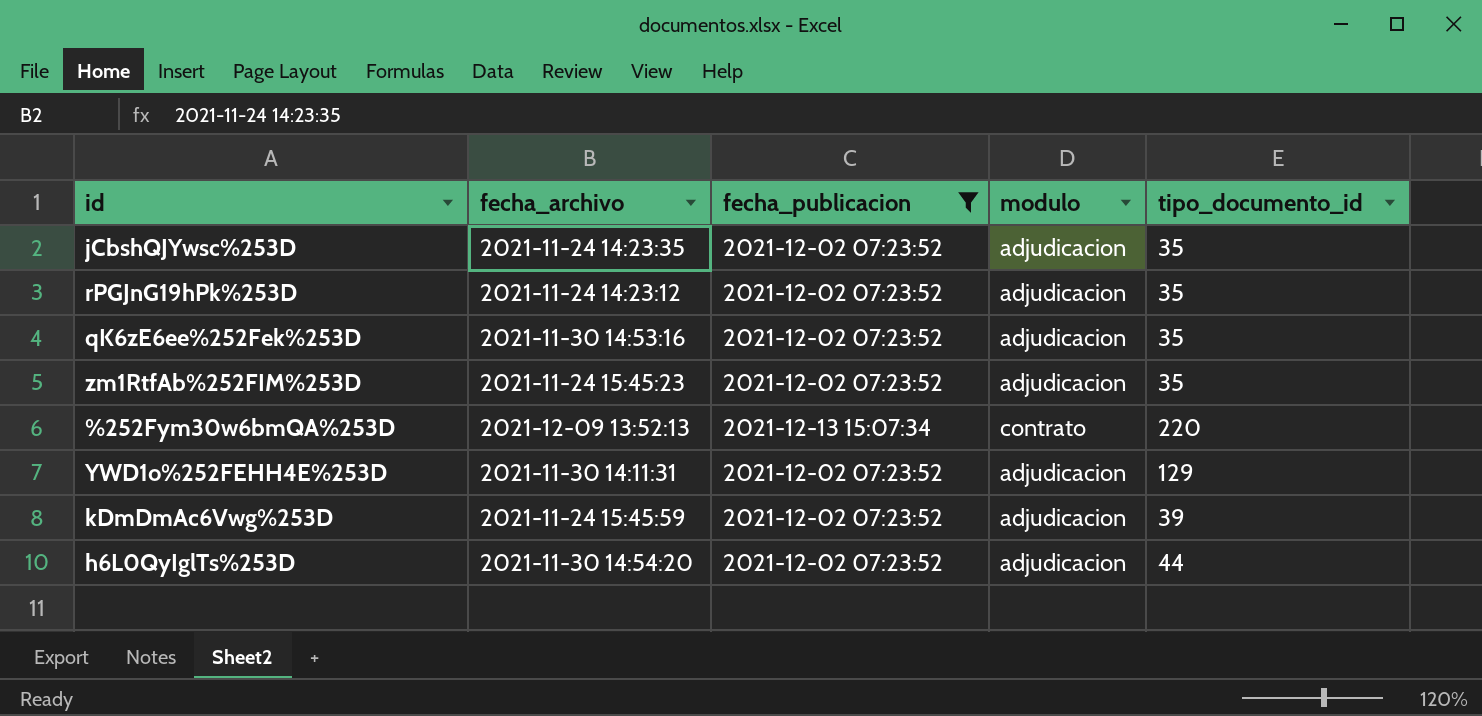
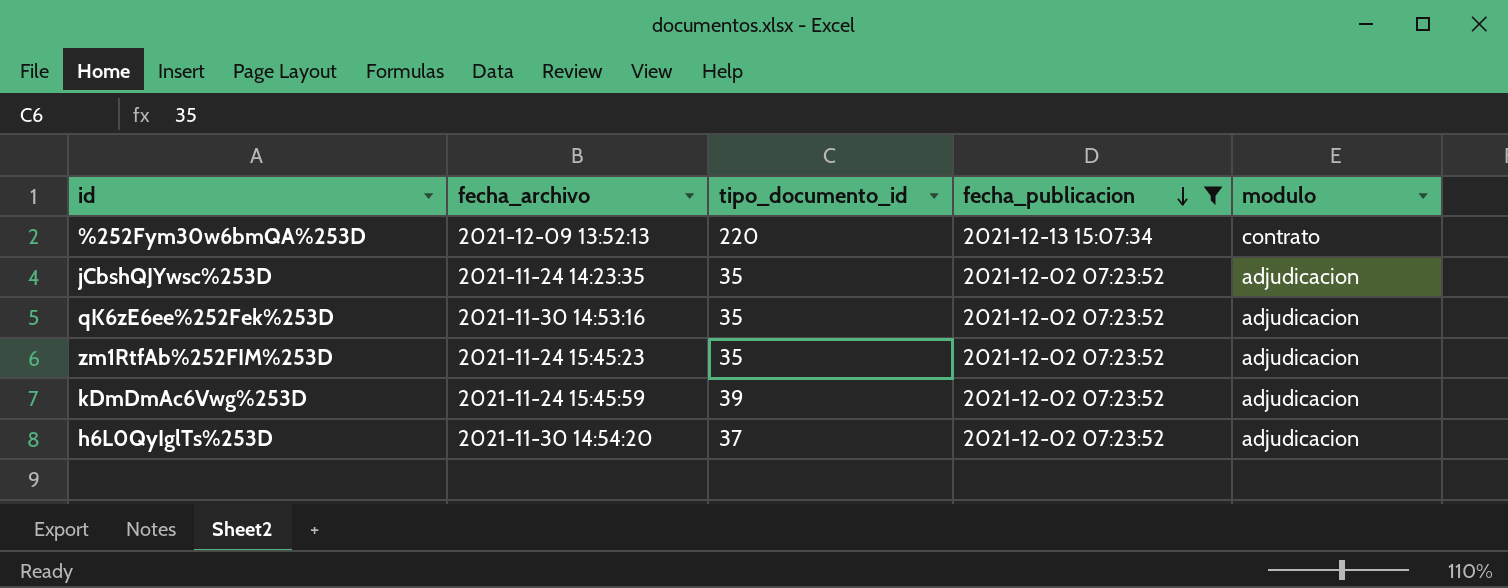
row order: none -> fecha_publicacion descending
column tipo_documento_id | position: 5 -> 3
row rPGJnG19hPk%253D: 2021-11-24 14:23:12 | 2021-12-02 07:23:52 | adjudicacion | 35 -> none
row YWD1o%252FEHH4E%253D: 2021-11-30 14:11:31 | 2021-12-02 07:23:52 | adjudicacion | 129 -> none
h6L0QyIglTs%253D | tipo_documento_id: 44 -> 37

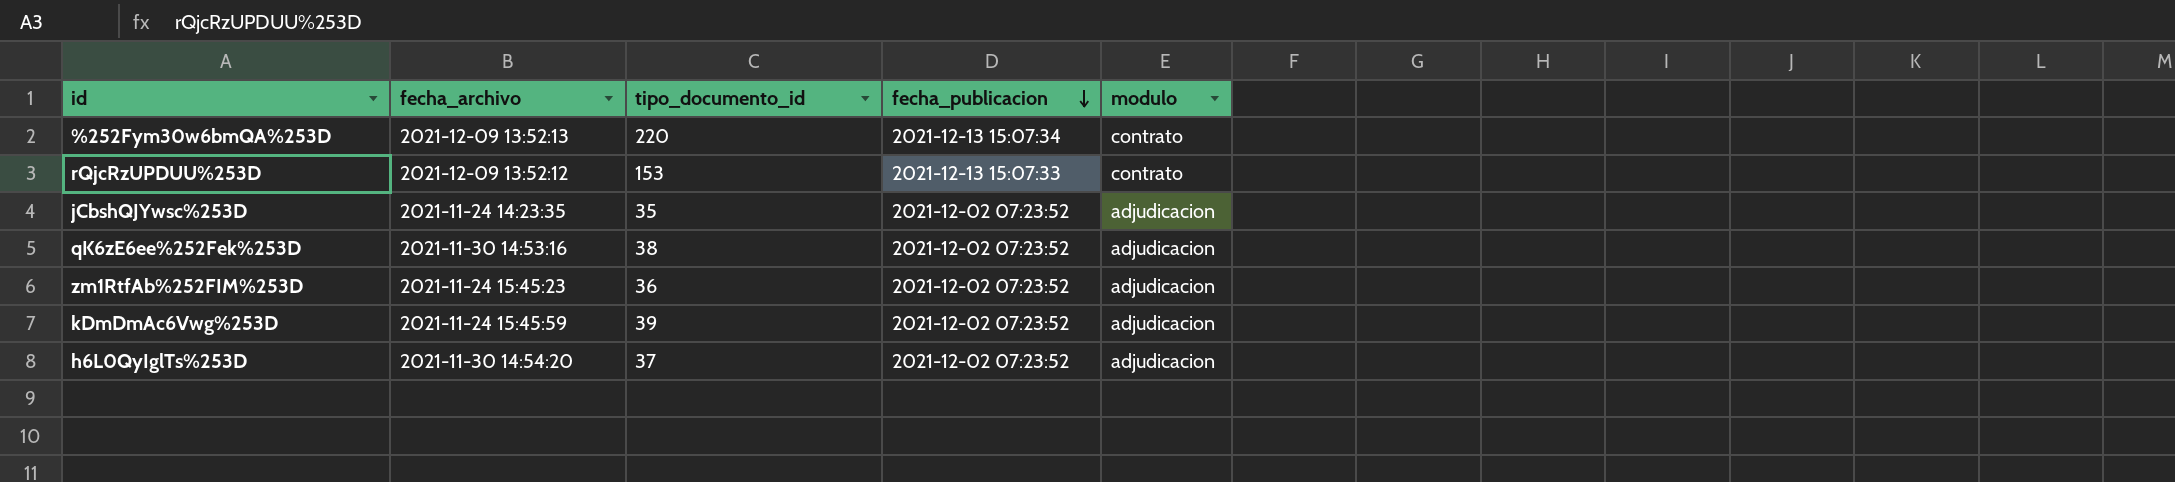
filter: fecha_publicacion != 2021-12-13 15:07:33 -> none
qK6zE6ee%252Fek%253D | tipo_documento_id: 35 -> 38
zm1RtfAb%252FIM%253D | tipo_documento_id: 35 -> 36

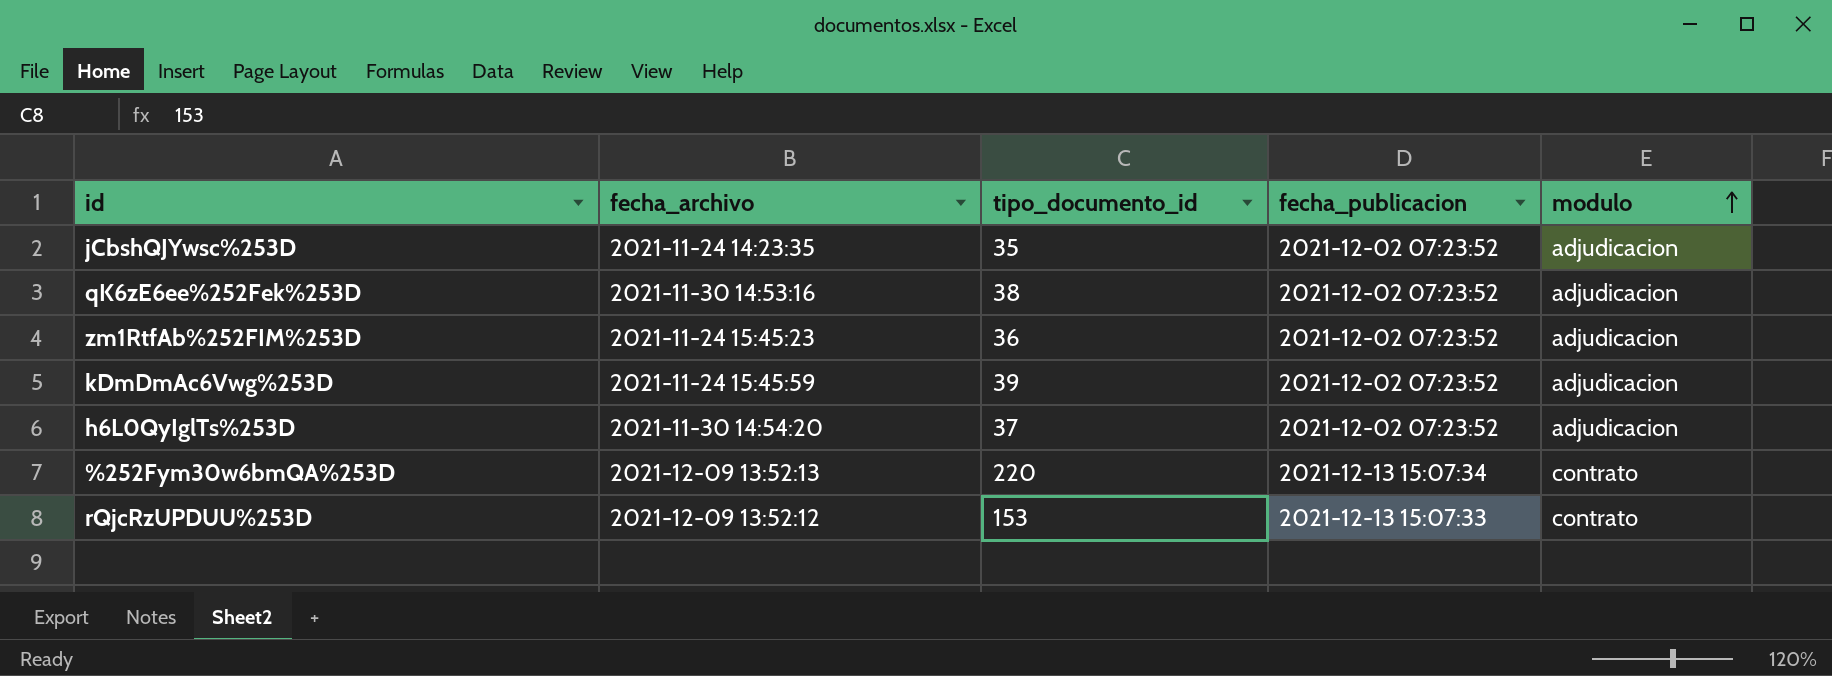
row order: fecha_publicacion descending -> modulo ascending

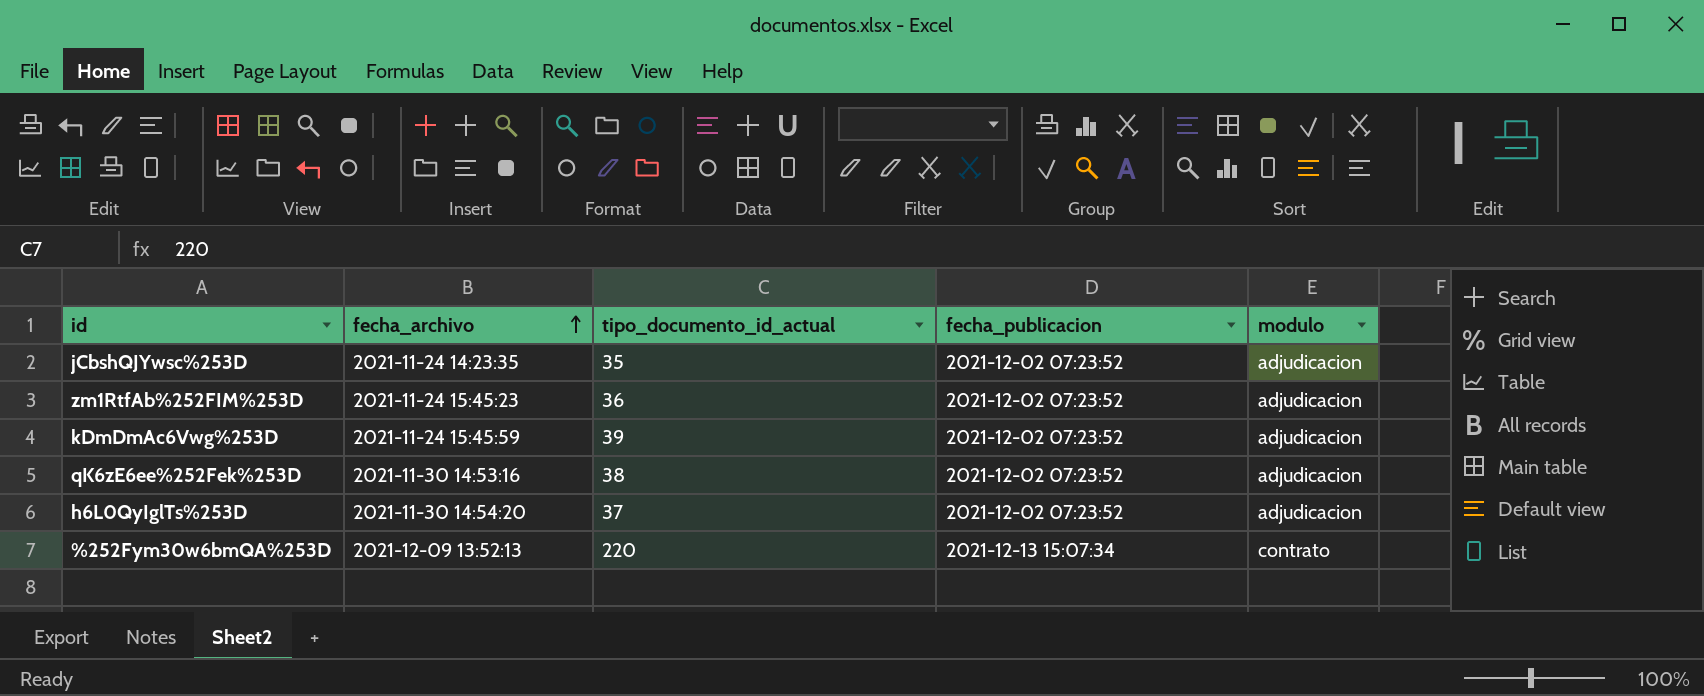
row order: modulo ascending -> fecha_archivo ascending
column name: tipo_documento_id -> tipo_documento_id_actual
row rQjcRzUPDUU%253D: 2021-12-09 13:52:12 | 153 | 2021-12-13 15:07:33 | contrato -> none

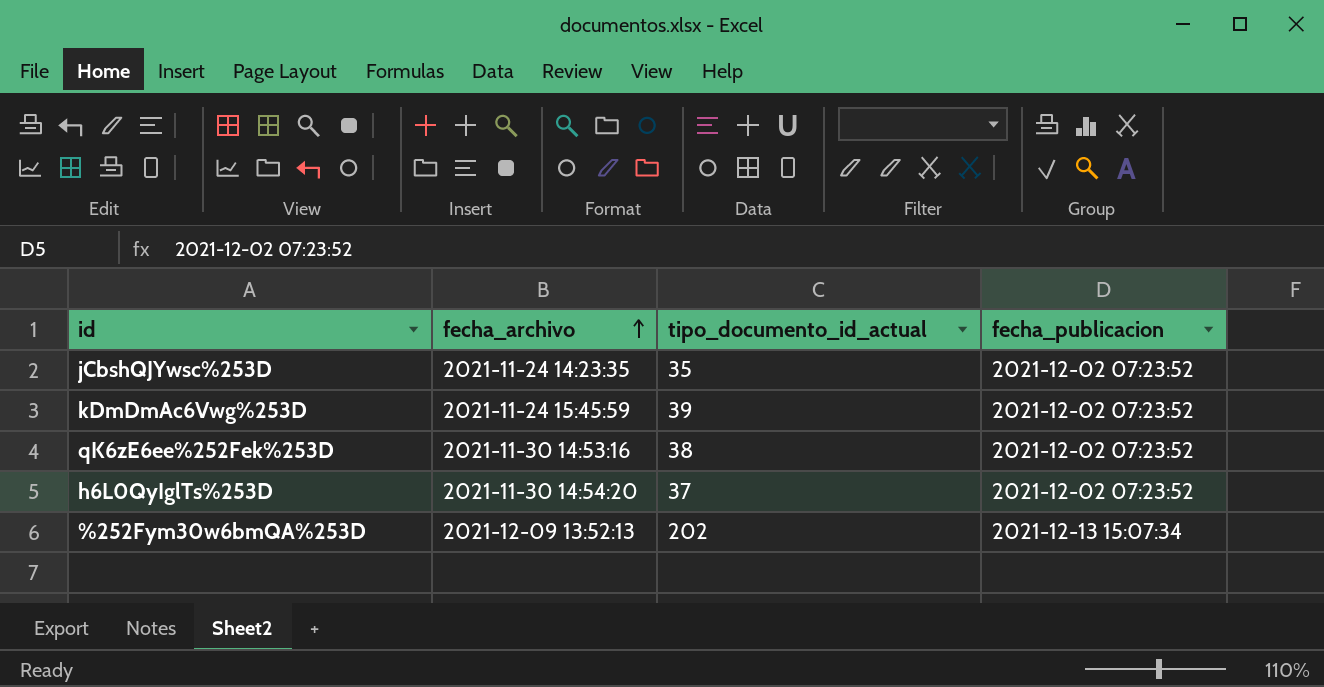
column modulo | position: 5 -> none
row zm1RtfAb%252FIM%253D: 2021-11-24 15:45:23 | 36 | 2021-12-02 07:23:52 | adjudicacion -> none
%252Fym30w6bmQA%253D | tipo_documento_id_actual: 220 -> 202

